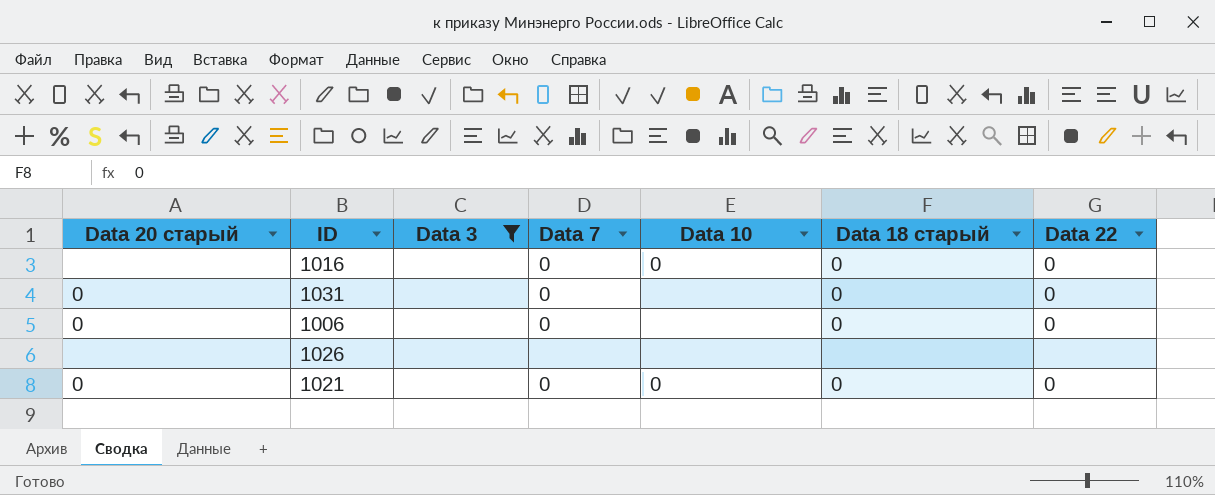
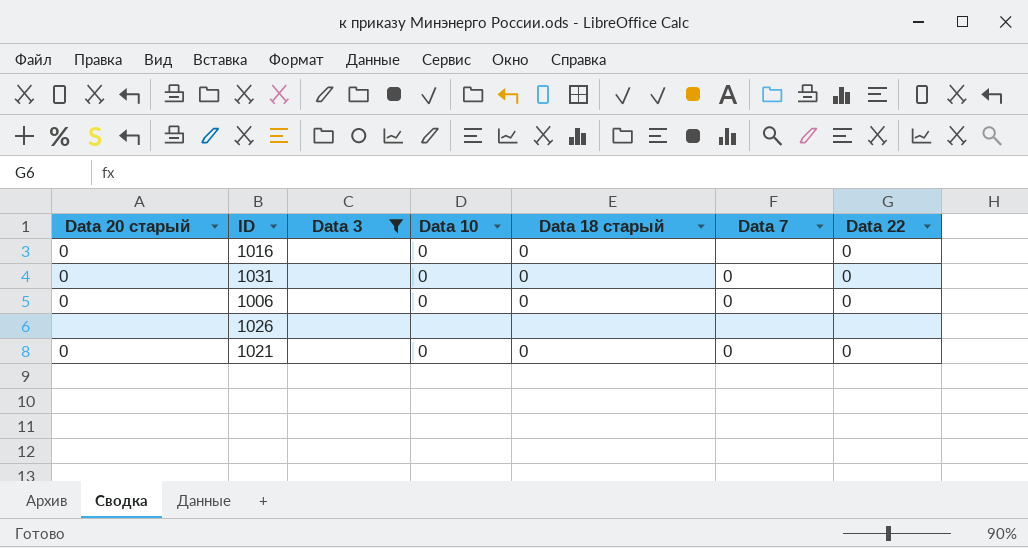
column Data 7 | position: 4 -> 6
1016 | Data 20 старый: none -> 0
1016 | Data 7: 0 -> none
1031 | Data 10: none -> 0
1006 | Data 10: none -> 0

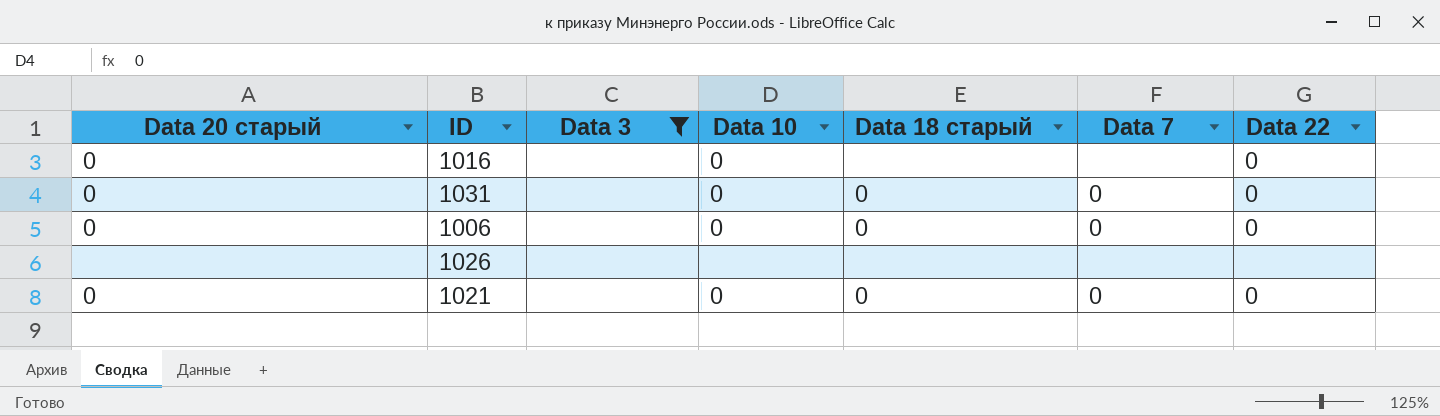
1016 | Data 18 старый: 0 -> none

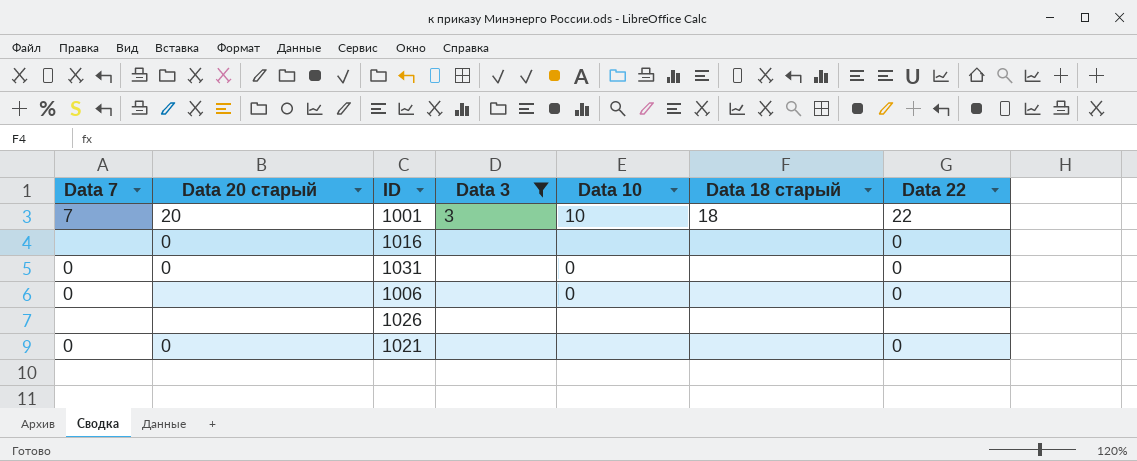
column Data 7 | position: 6 -> 1
row 1001: none -> 7 | 20 | 3 | 10 | 18 | 22
1016 | Data 10: 0 -> none
1031 | Data 18 старый: 0 -> none
1006 | Data 20 старый: 0 -> none
1006 | Data 18 старый: 0 -> none
1021 | Data 10: 0 -> none
1021 | Data 18 старый: 0 -> none

